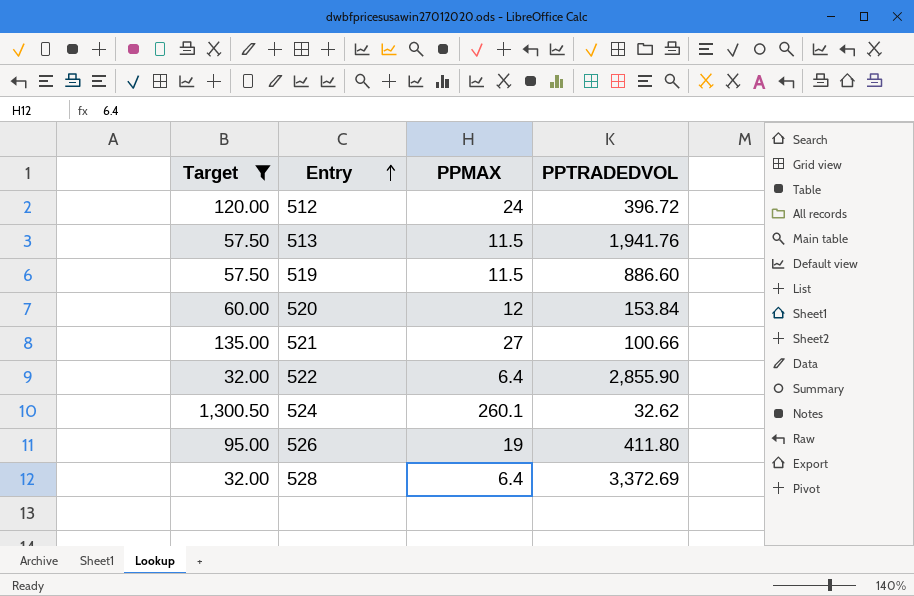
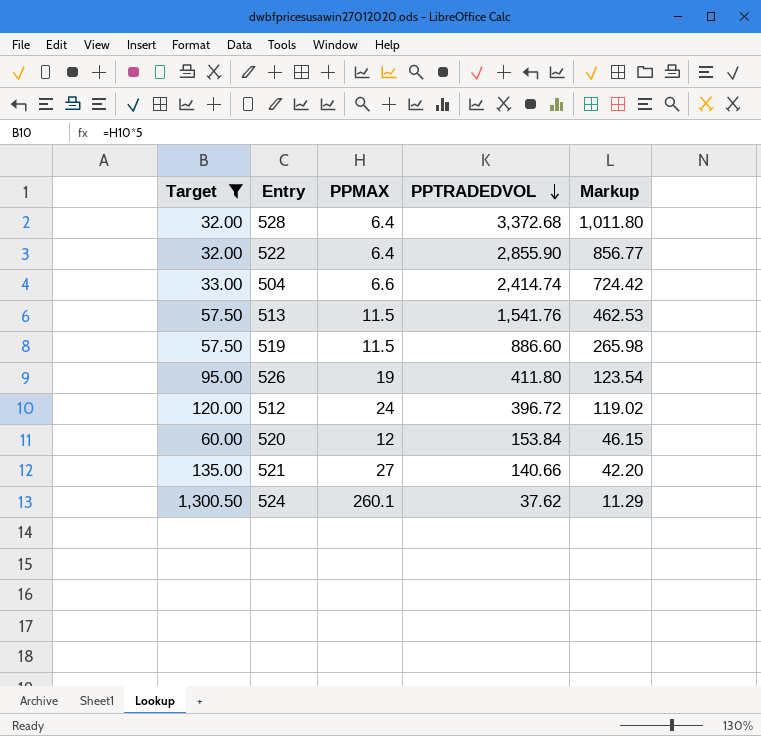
row order: Entry ascending -> PPTRADEDVOL descending
column Markup | formula: none -> [PPTRADEDVOL] * 0.3
528 | PPTRADEDVOL: 3,372.69 -> 3,372.68
row 504: none -> 33.00 | 6.6 | 2,414.74 | 724.42
513 | PPTRADEDVOL: 1,941.76 -> 1,541.76
521 | PPTRADEDVOL: 100.66 -> 140.66
524 | PPTRADEDVOL: 32.62 -> 37.62

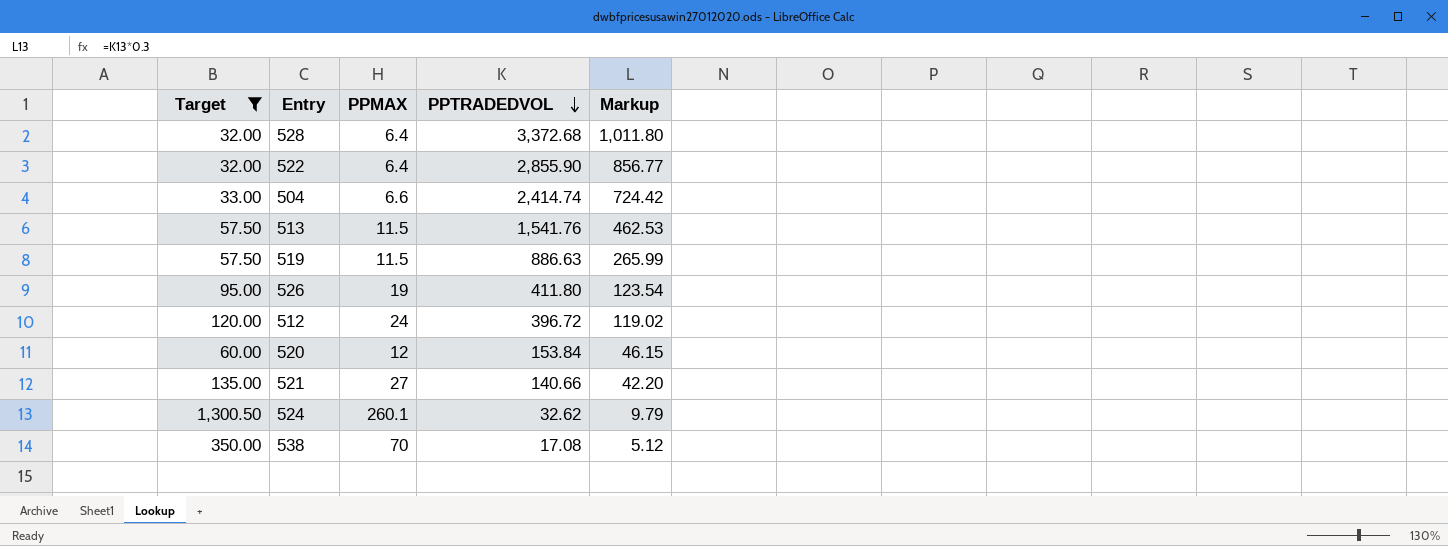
519 | PPTRADEDVOL: 886.60 -> 886.63
519 | Markup: 265.98 -> 265.99
524 | PPTRADEDVOL: 37.62 -> 32.62
524 | Markup: 11.29 -> 9.79
row 538: none -> 350.00 | 70 | 17.08 | 5.12

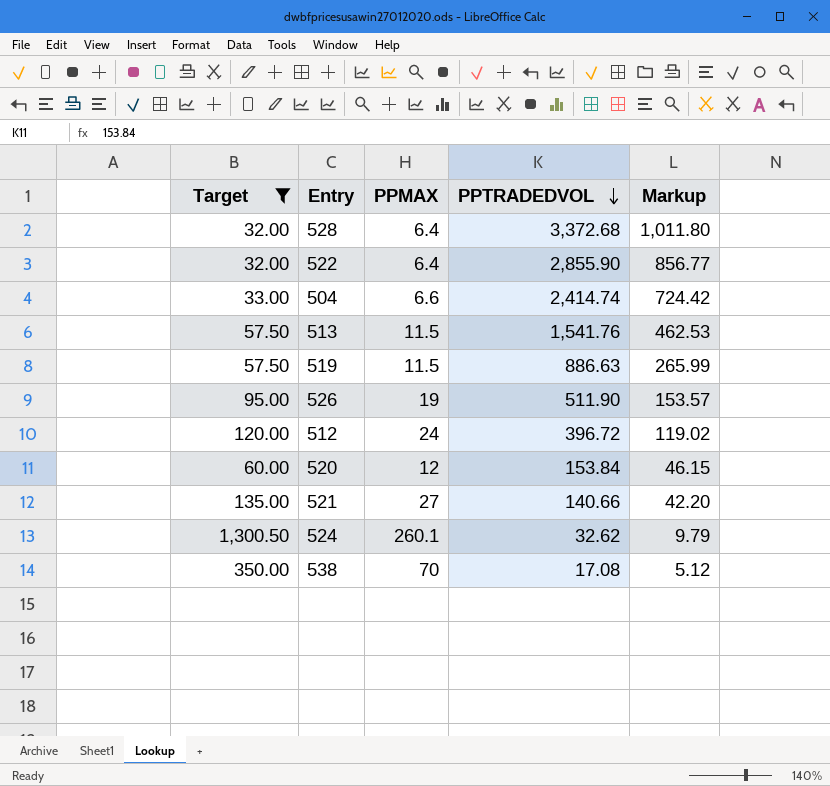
526 | PPTRADEDVOL: 411.80 -> 511.90
526 | Markup: 123.54 -> 153.57

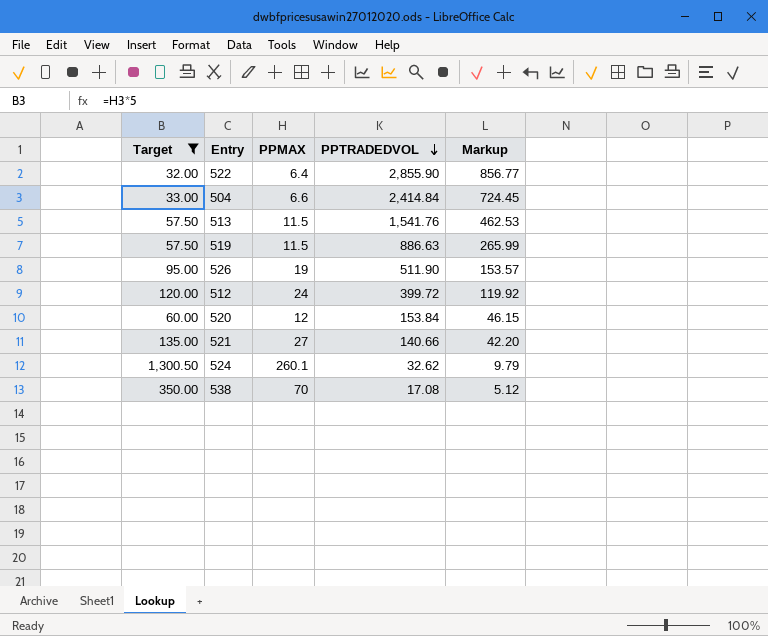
row 528: 32.00 | 6.4 | 3,372.68 | 1,011.80 -> none
504 | PPTRADEDVOL: 2,414.74 -> 2,414.84
504 | Markup: 724.42 -> 724.45
512 | PPTRADEDVOL: 396.72 -> 399.72
512 | Markup: 119.02 -> 119.92

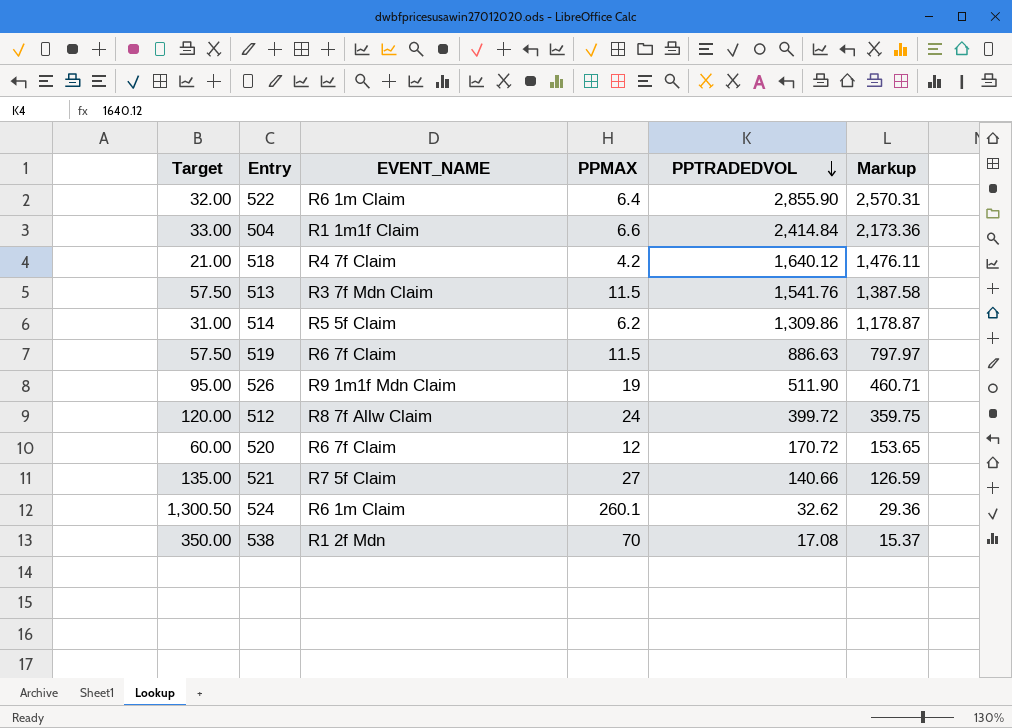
filter: Target >= 32.00 -> none
column EVENT_NAME | position: none -> 3
column Markup | formula: [PPTRADEDVOL] * 0.3 -> [PPTRADEDVOL] * 0.9
520 | PPTRADEDVOL: 153.84 -> 170.72

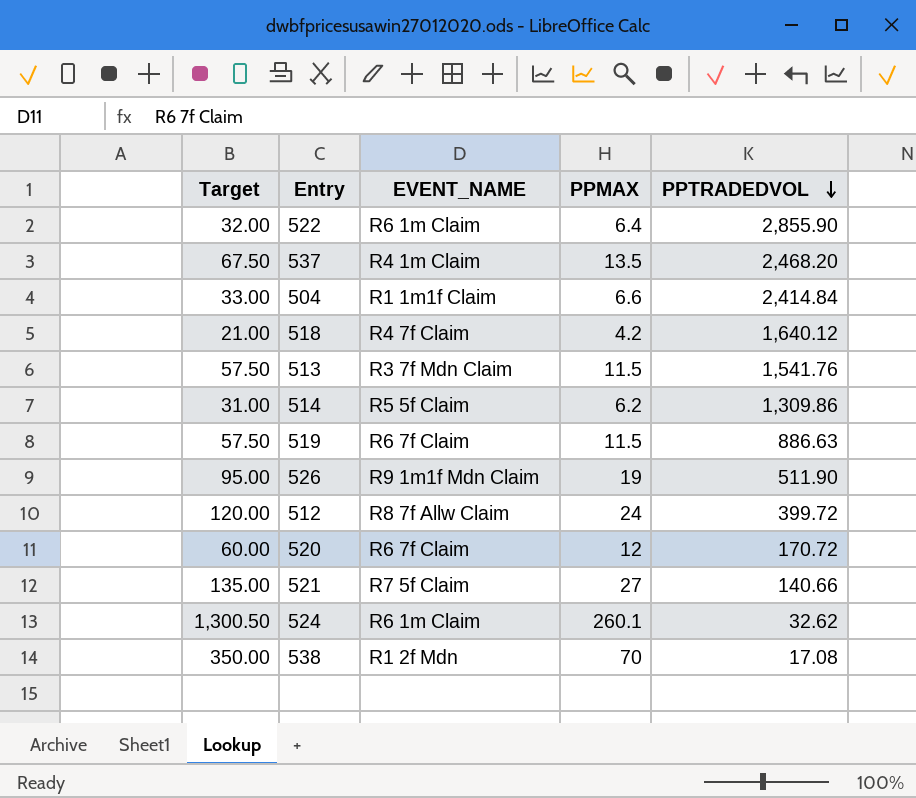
column Markup | formula: [PPTRADEDVOL] * 0.9 -> none
row 537: none -> 67.50 | R4 1m Claim | 13.5 | 2,468.20

